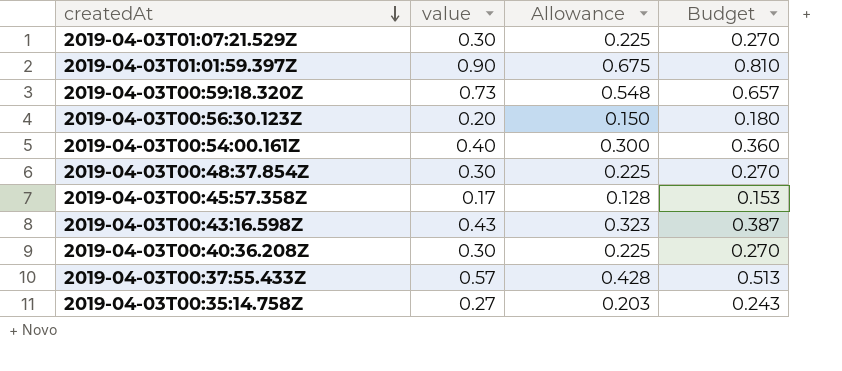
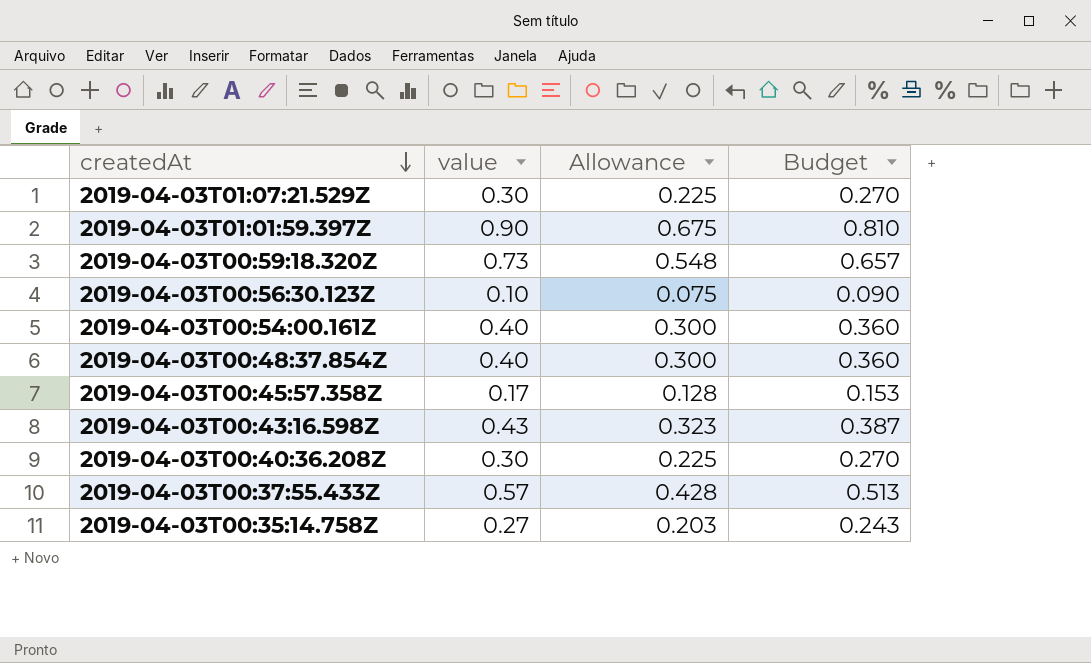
2019-04-03T00:56:30.123Z | value: 0.20 -> 0.10
2019-04-03T00:56:30.123Z | Allowance: 0.150 -> 0.075
2019-04-03T00:56:30.123Z | Budget: 0.180 -> 0.090
2019-04-03T00:48:37.854Z | value: 0.30 -> 0.40
2019-04-03T00:48:37.854Z | Allowance: 0.225 -> 0.300
2019-04-03T00:48:37.854Z | Budget: 0.270 -> 0.360

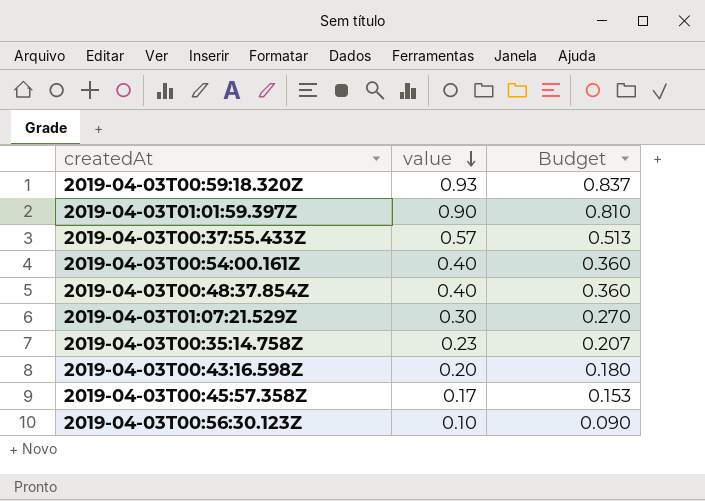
row order: createdAt descending -> value descending
column Allowance | formula: [value] * 0.75 -> none
row 2019-04-03T00:40:36.208Z: 0.30 | 0.225 | 0.270 -> none
2019-04-03T00:59:18.320Z | value: 0.73 -> 0.93
2019-04-03T00:59:18.320Z | Budget: 0.657 -> 0.837
2019-04-03T00:35:14.758Z | value: 0.27 -> 0.23
2019-04-03T00:35:14.758Z | Budget: 0.243 -> 0.207
2019-04-03T00:43:16.598Z | value: 0.43 -> 0.20
2019-04-03T00:43:16.598Z | Budget: 0.387 -> 0.180

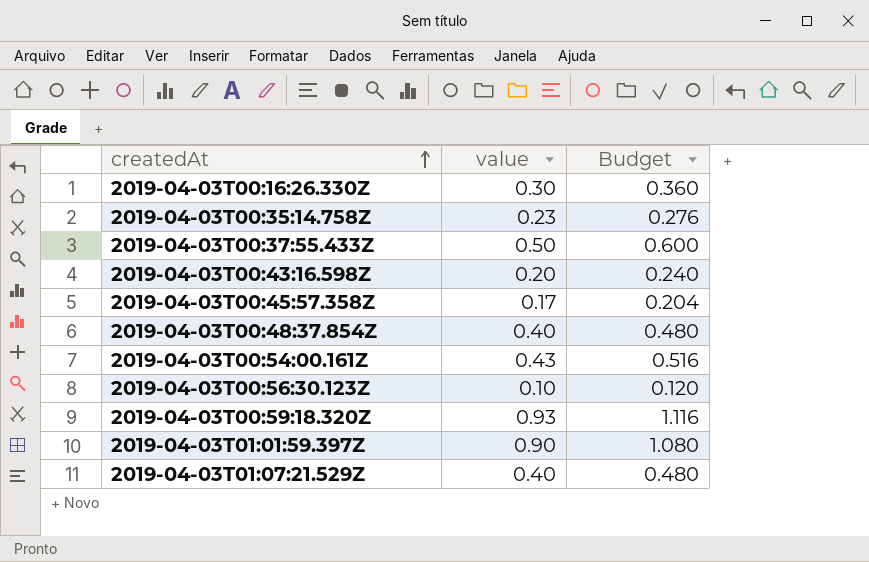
row order: value descending -> createdAt ascending
column Budget | formula: [value] * 0.9 -> [value] * 1.2
row 2019-04-03T00:16:26.330Z: none -> 0.30 | 0.360
2019-04-03T00:37:55.433Z | value: 0.57 -> 0.50
2019-04-03T00:54:00.161Z | value: 0.40 -> 0.43
2019-04-03T01:07:21.529Z | value: 0.30 -> 0.40

